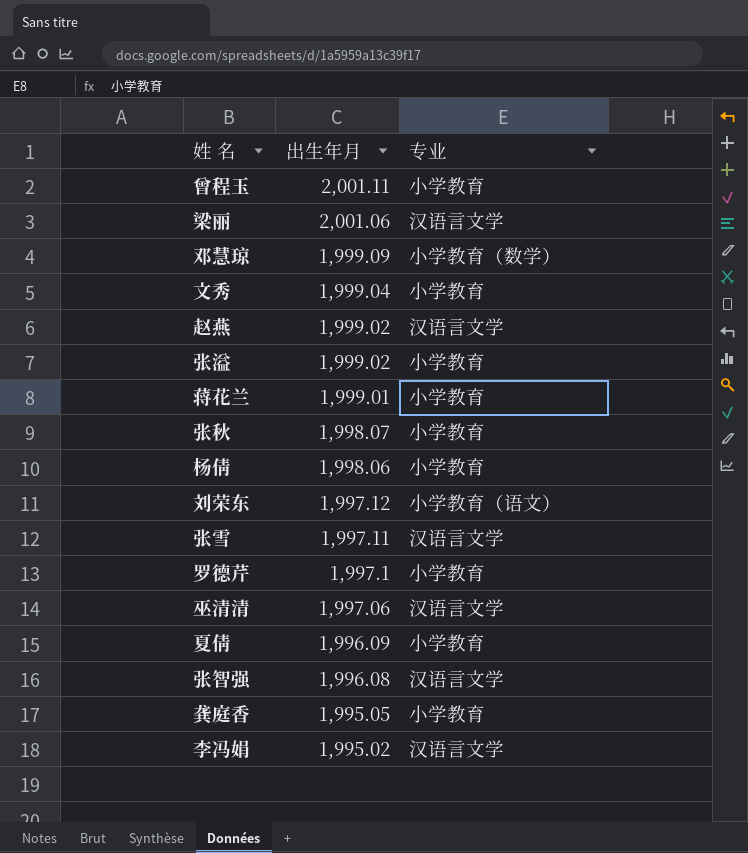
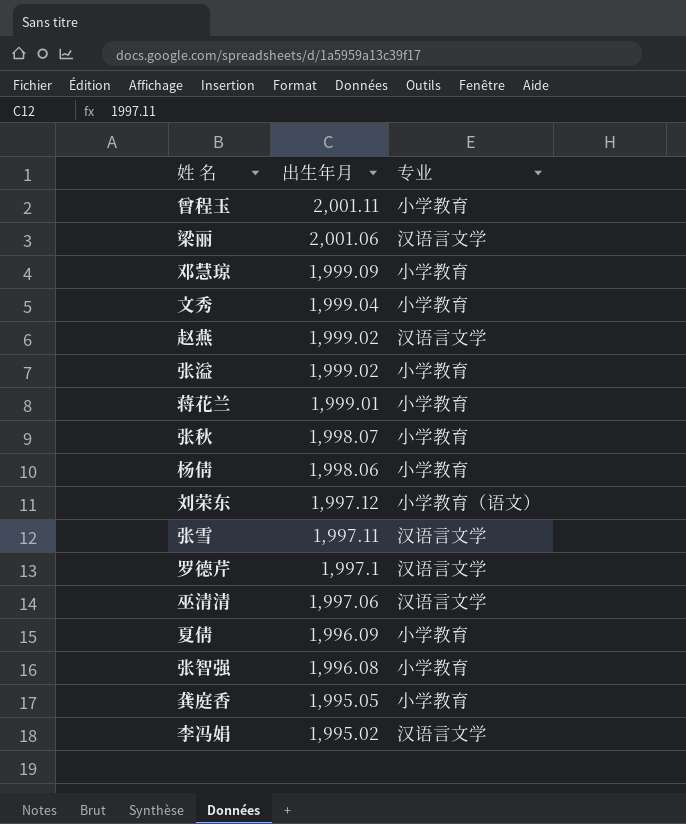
邓慧琼 | 专业: 小学教育（数学） -> 小学教育
罗德芹 | 专业: 小学教育 -> 汉语言文学
张智强 | 专业: 汉语言文学 -> 小学教育

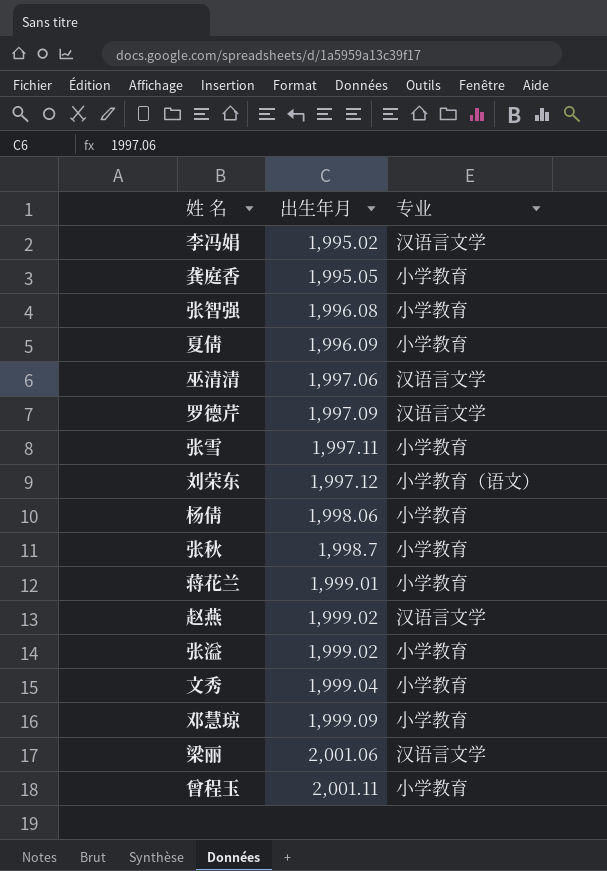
row order: 出生年月 descending -> 出生年月 ascending
罗德芹 | 出生年月: 1,997.1 -> 1,997.09
张雪 | 专业: 汉语言文学 -> 小学教育
张秋 | 出生年月: 1,998.07 -> 1,998.7

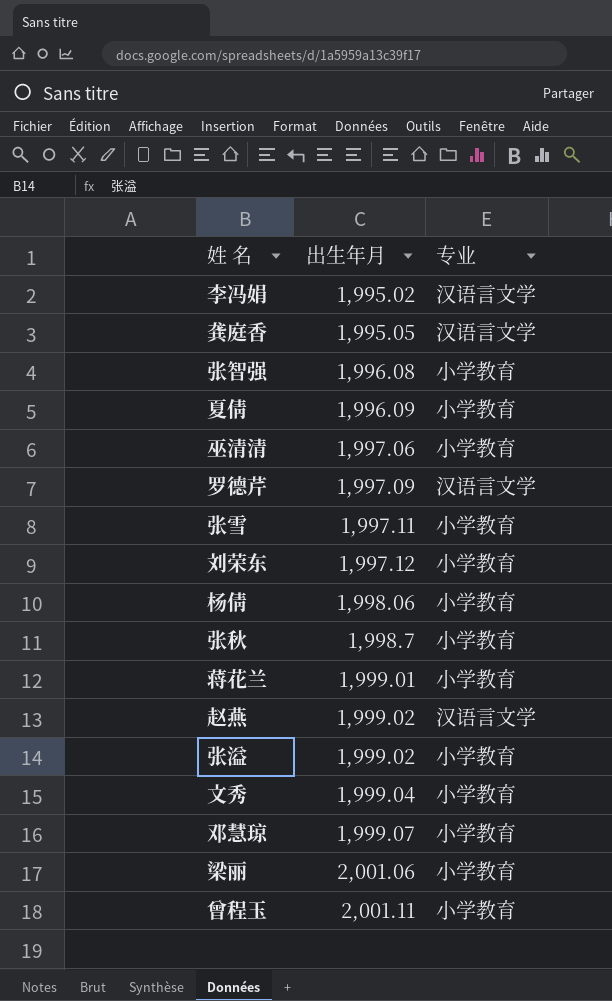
龚庭香 | 专业: 小学教育 -> 汉语言文学
巫清清 | 专业: 汉语言文学 -> 小学教育
刘荣东 | 专业: 小学教育（语文） -> 小学教育
邓慧琼 | 出生年月: 1,999.09 -> 1,999.07
梁丽 | 专业: 汉语言文学 -> 小学教育

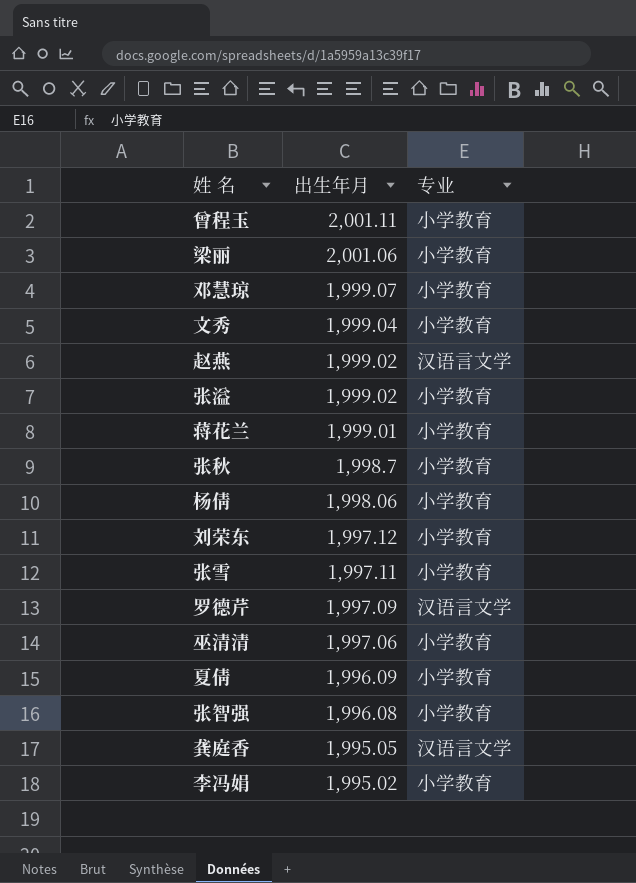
row order: 出生年月 ascending -> 出生年月 descending
李冯娟 | 专业: 汉语言文学 -> 小学教育

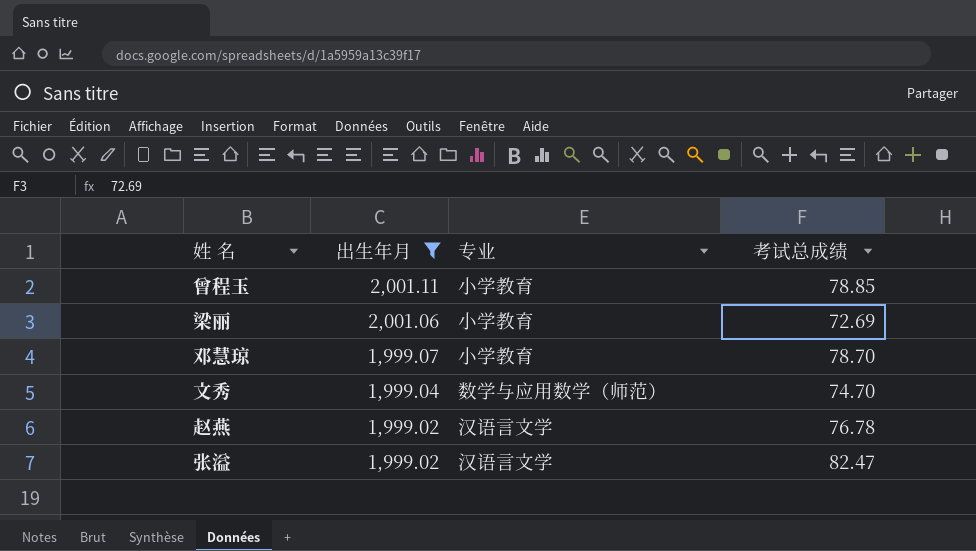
filter: none -> 出生年月 >= 1,999.02
column 考试总成绩 | position: none -> 4
文秀 | 专业: 小学教育 -> 数学与应用数学（师范）
张溢 | 专业: 小学教育 -> 汉语言文学

